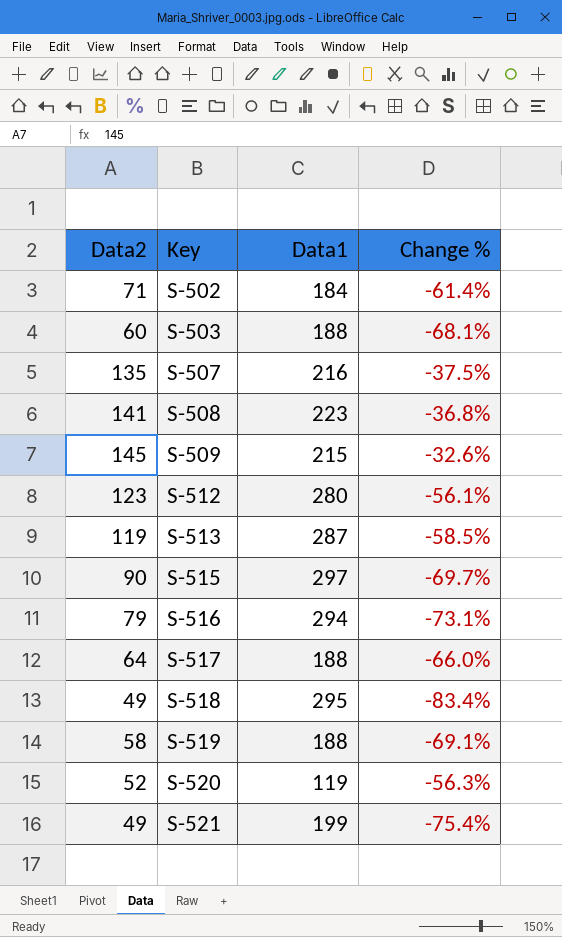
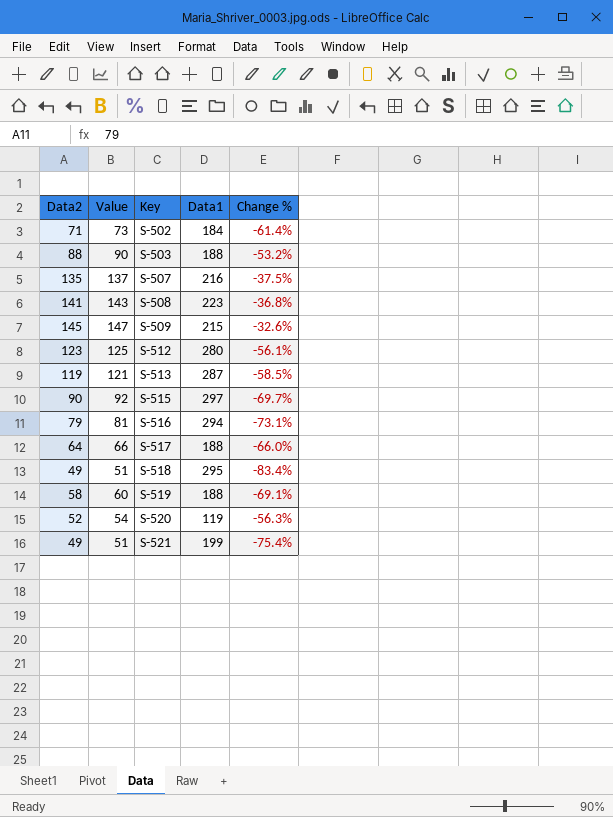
column Value | formula: none -> [Data2] + 2
S-503 | Data2: 60 -> 88
S-503 | Change %: -68.1% -> -53.2%

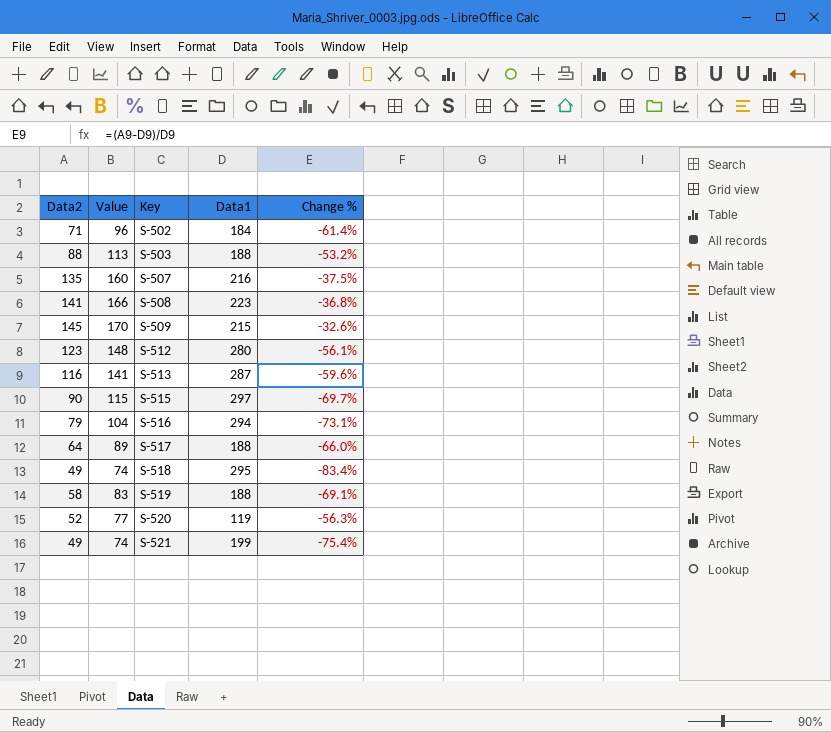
column Value | formula: [Data2] + 2 -> [Data2] + 25
S-513 | Data2: 119 -> 116
S-513 | Change %: -58.5% -> -59.6%

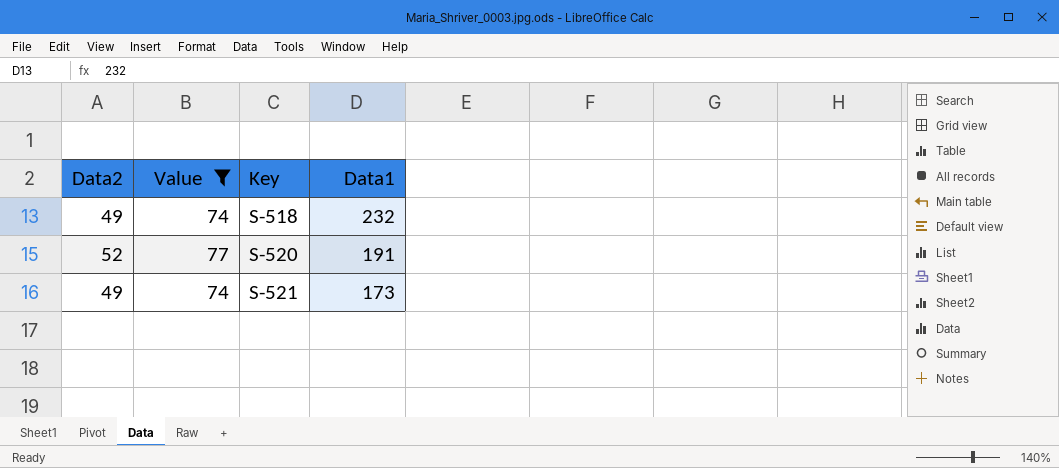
filter: none -> Value <= 77
column Change % | formula: ([Data2] - [Data1]) / [Data1] -> none
S-518 | Data1: 295 -> 232
S-520 | Data1: 119 -> 191
S-521 | Data1: 199 -> 173

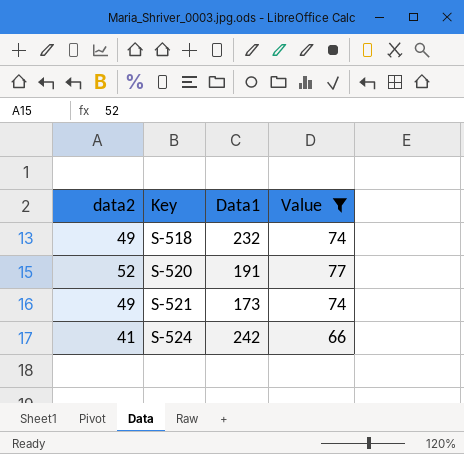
column name: Data2 -> data2
column Value | position: 2 -> 4
row S-524: none -> 41 | 242 | 66

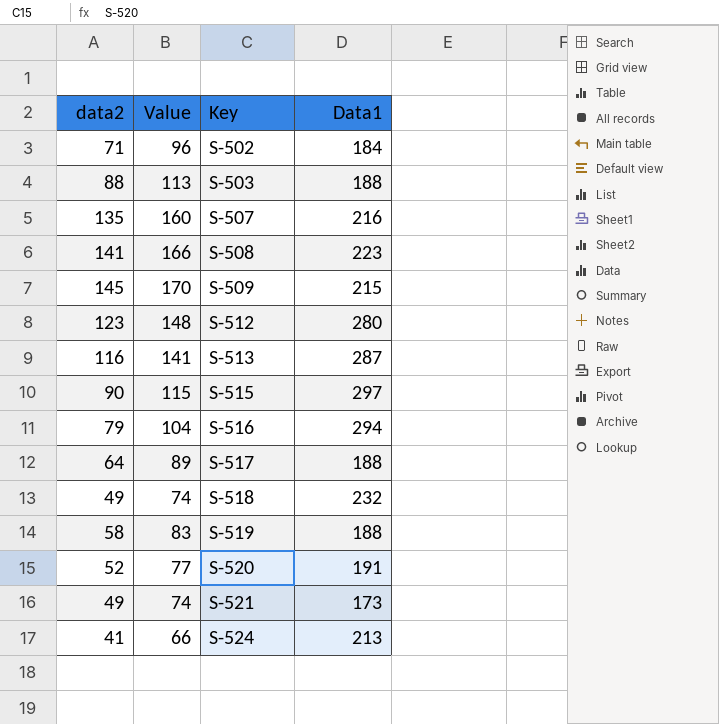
filter: Value <= 77 -> none
column Value | position: 4 -> 2
S-524 | Data1: 242 -> 213

